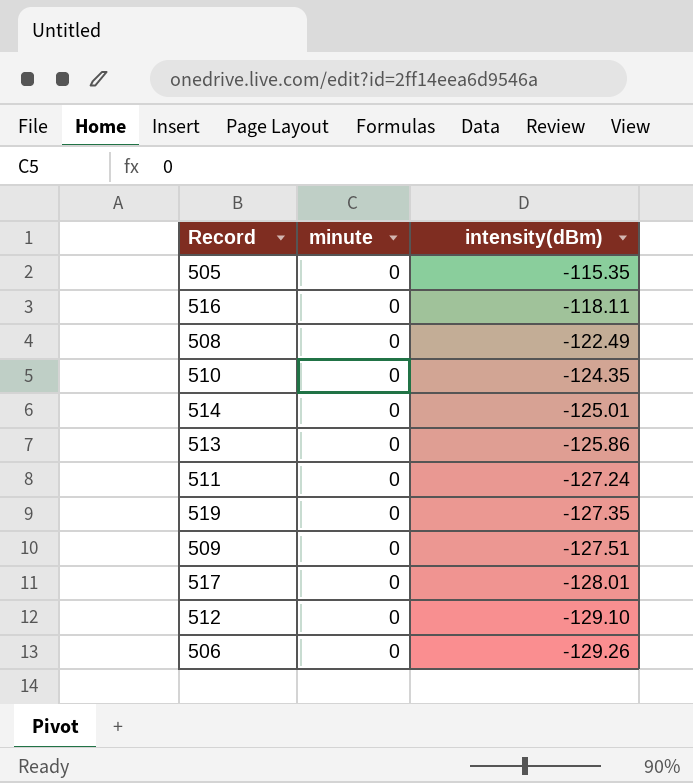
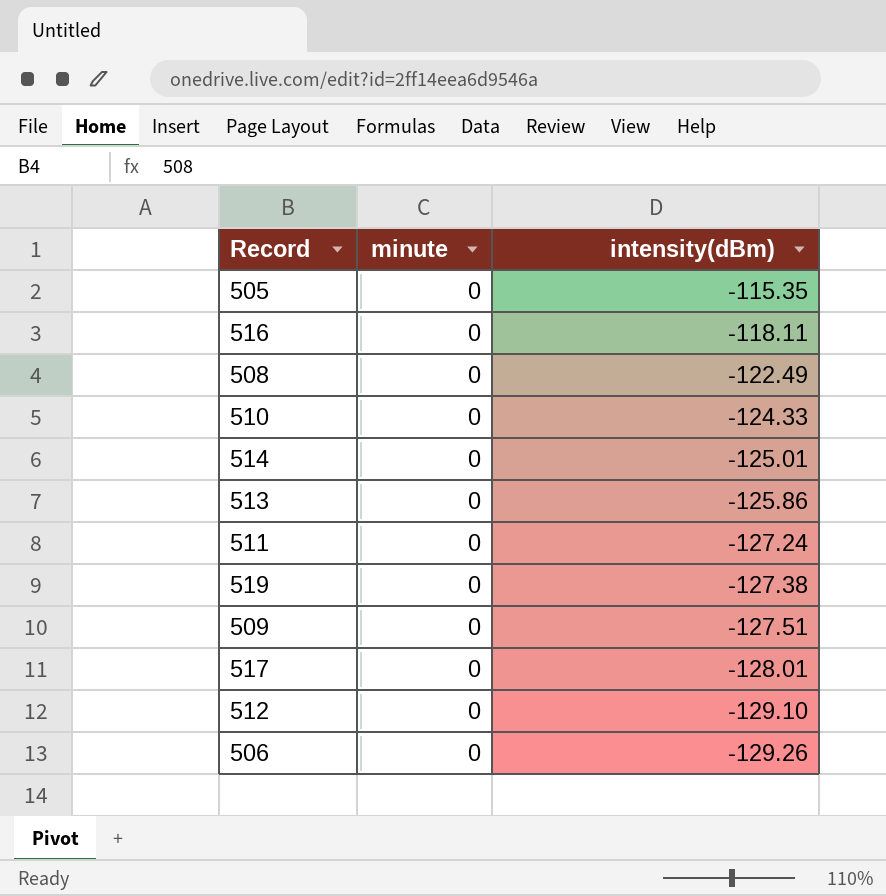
510 | intensity(dBm): -124.35 -> -124.33
519 | intensity(dBm): -127.35 -> -127.38

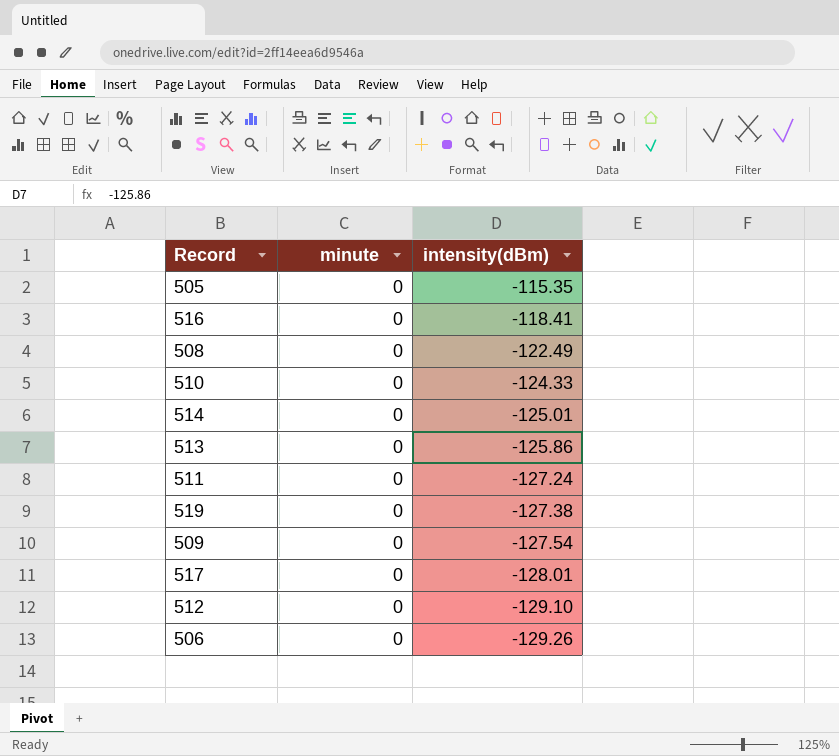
516 | intensity(dBm): -118.11 -> -118.41
509 | intensity(dBm): -127.51 -> -127.54

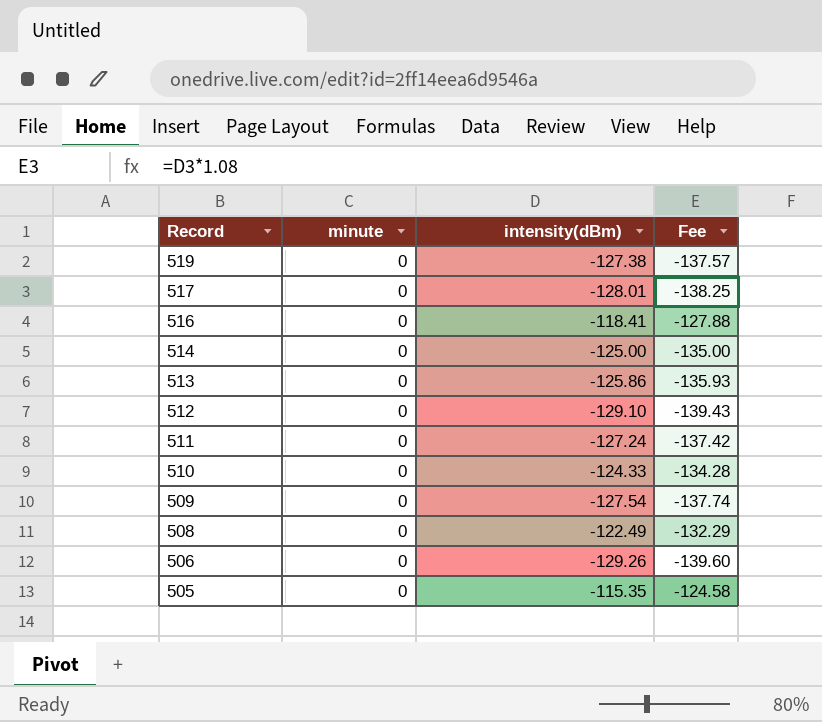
row order: intensity(dBm) descending -> Record descending
column Fee | formula: none -> [intensity(dBm)] * 1.08
514 | intensity(dBm): -125.01 -> -125.00

